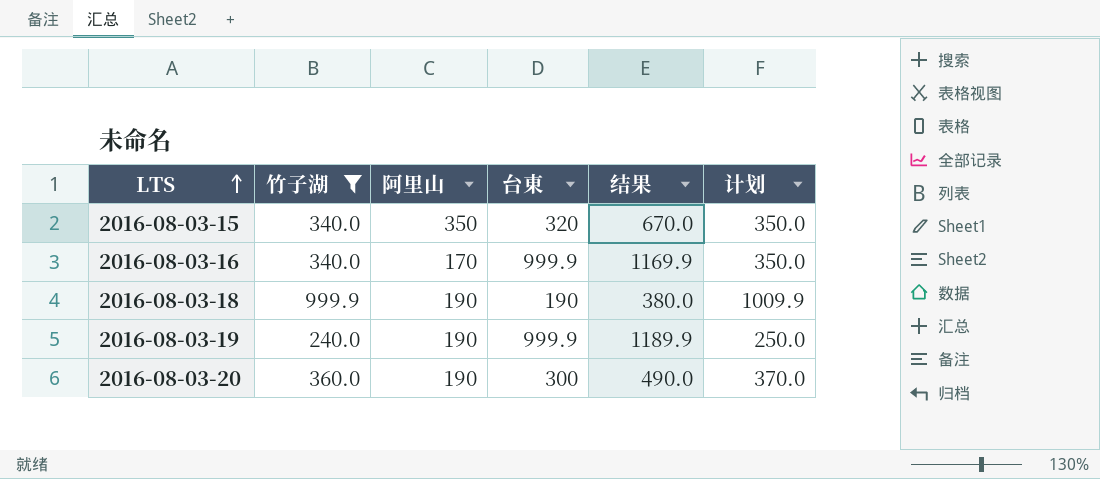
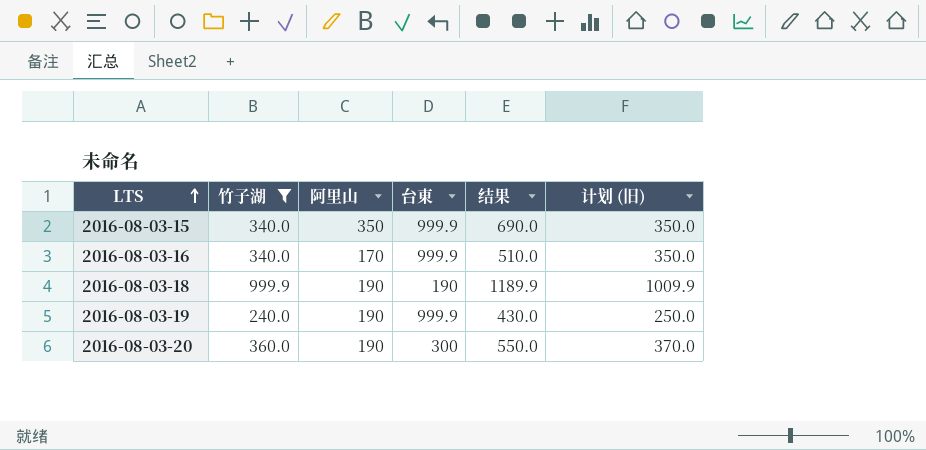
column 结果 | formula: [阿里山] + [台東] -> [竹子湖] + [阿里山]
column name: 计划 -> 计划 (旧)
2016-08-03-15 | 台東: 320 -> 999.9

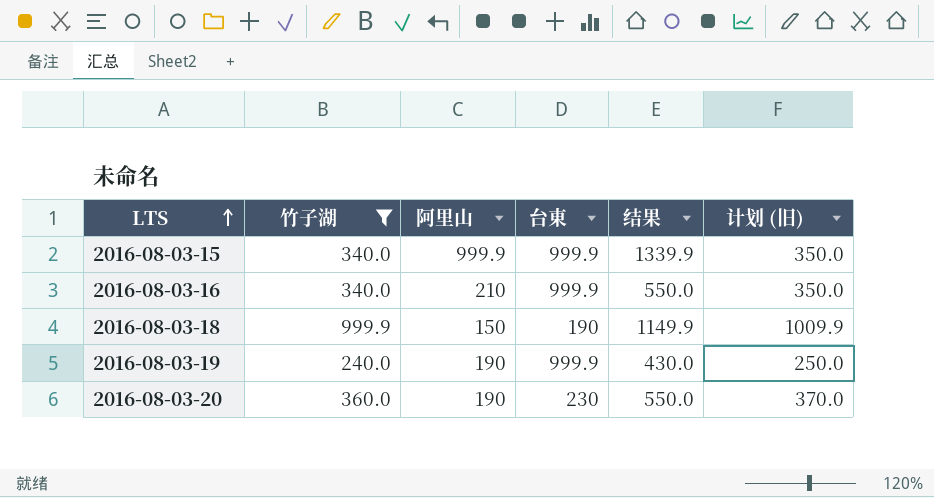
2016-08-03-15 | 阿里山: 350 -> 999.9
2016-08-03-15 | 结果: 690.0 -> 1339.9
2016-08-03-16 | 阿里山: 170 -> 210
2016-08-03-16 | 结果: 510.0 -> 550.0
2016-08-03-18 | 阿里山: 190 -> 150
2016-08-03-18 | 结果: 1189.9 -> 1149.9
2016-08-03-20 | 台東: 300 -> 230

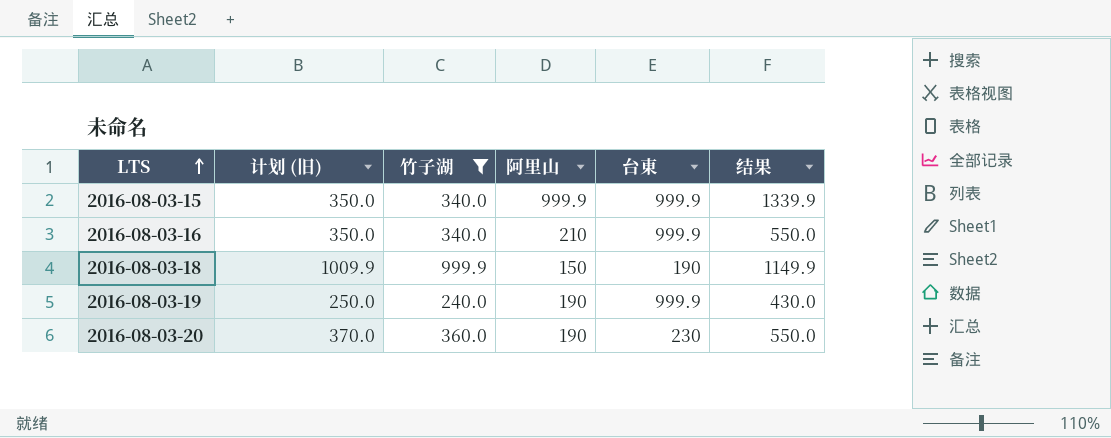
column 计划 (旧) | position: 6 -> 2

